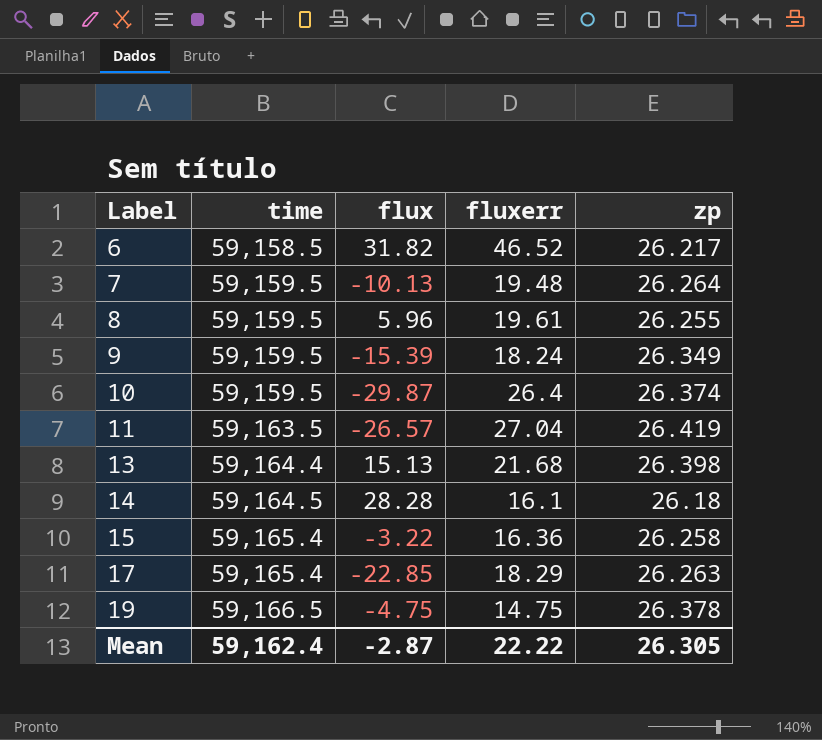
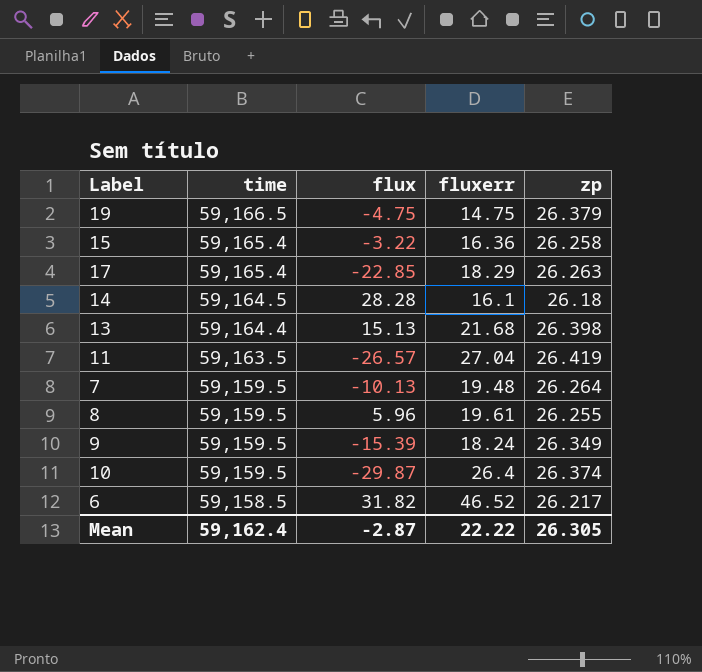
row order: Label ascending -> time descending
19 | zp: 26.378 -> 26.379

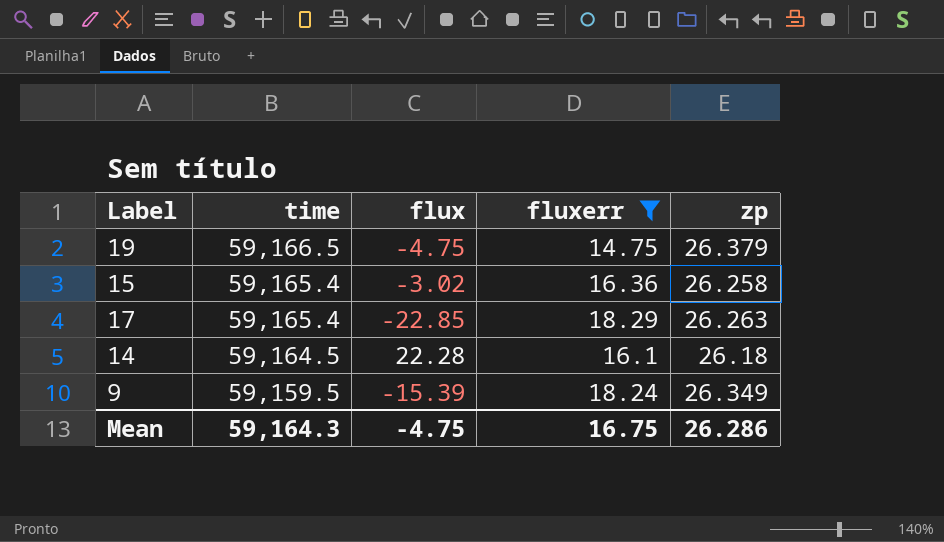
filter: none -> fluxerr <= 18.29
15 | flux: -3.22 -> -3.02
14 | flux: 28.28 -> 22.28
Mean | time: 59,162.4 -> 59,164.3
Mean | flux: -2.87 -> -4.75
Mean | fluxerr: 22.22 -> 16.75
Mean | zp: 26.305 -> 26.286

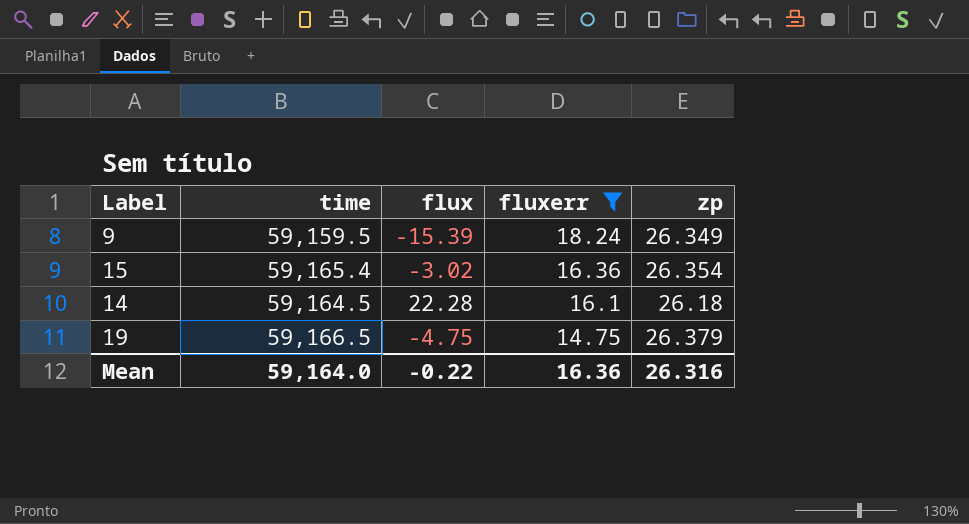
row order: time descending -> fluxerr descending
row 17: 59,165.4 | -22.85 | 18.29 | 26.263 -> none
15 | zp: 26.258 -> 26.354
Mean | time: 59,164.3 -> 59,164.0
Mean | flux: -4.75 -> -0.22
Mean | fluxerr: 16.75 -> 16.36
Mean | zp: 26.286 -> 26.316

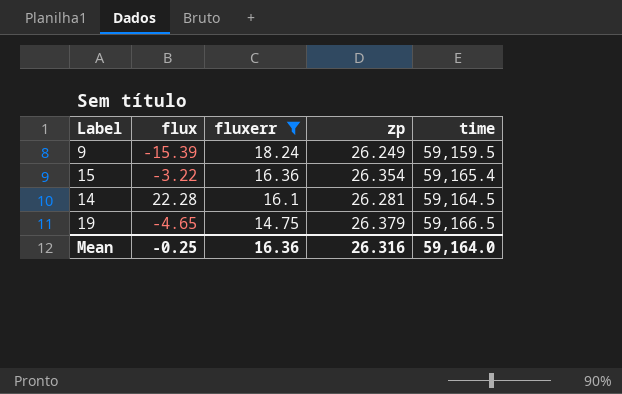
column time | position: 2 -> 5
9 | zp: 26.349 -> 26.249
15 | flux: -3.02 -> -3.22
14 | zp: 26.18 -> 26.281
19 | flux: -4.75 -> -4.65
Mean | flux: -0.22 -> -0.25

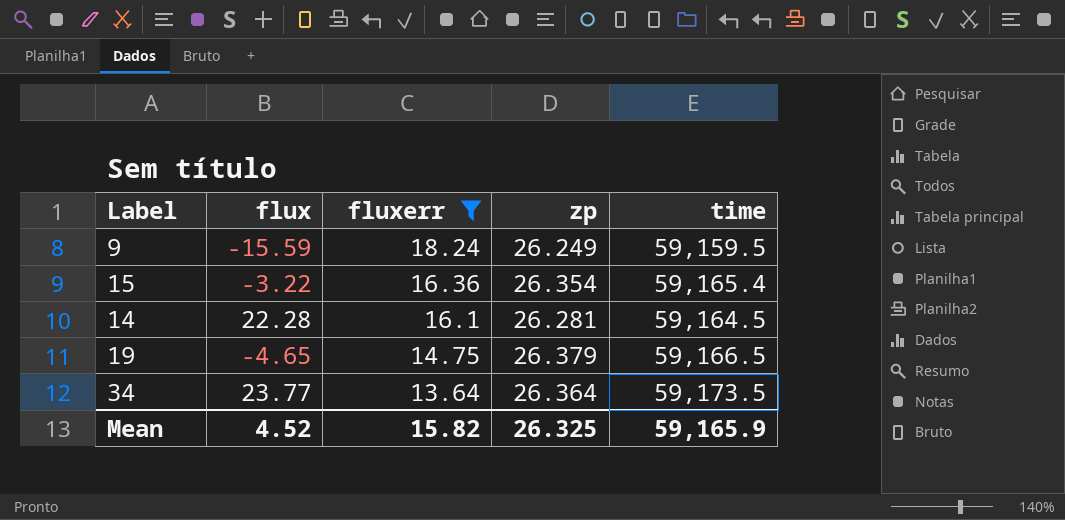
9 | flux: -15.39 -> -15.59
row 34: none -> 23.77 | 13.64 | 26.364 | 59,173.5
Mean | flux: -0.25 -> 4.52
Mean | fluxerr: 16.36 -> 15.82
Mean | zp: 26.316 -> 26.325
Mean | time: 59,164.0 -> 59,165.9

